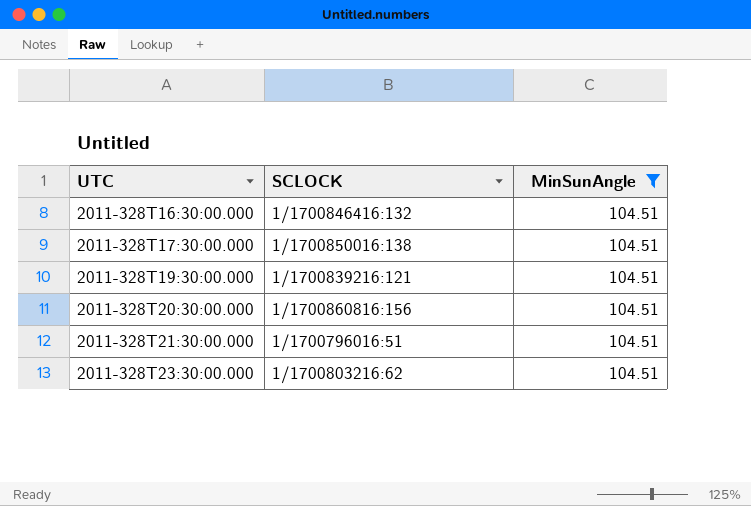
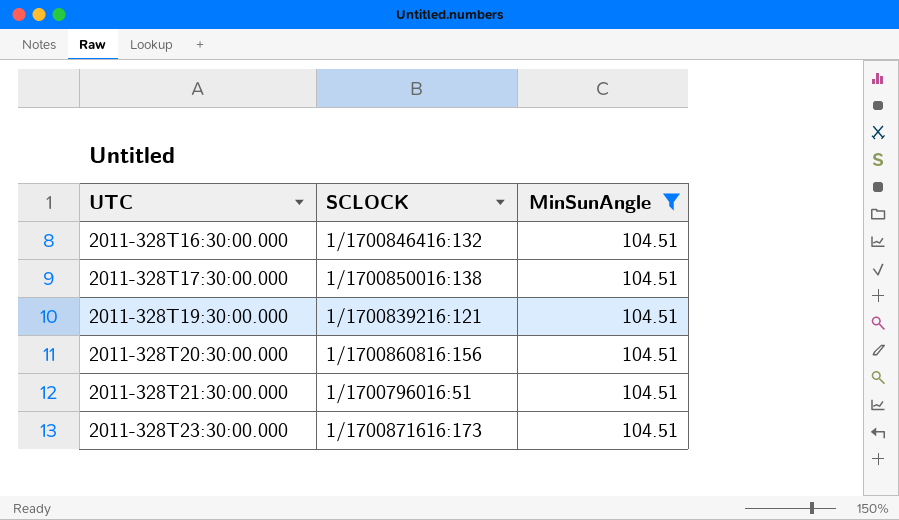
2011-328T23:30:00.000 | SCLOCK: 1/1700803216:62 -> 1/1700871616:173

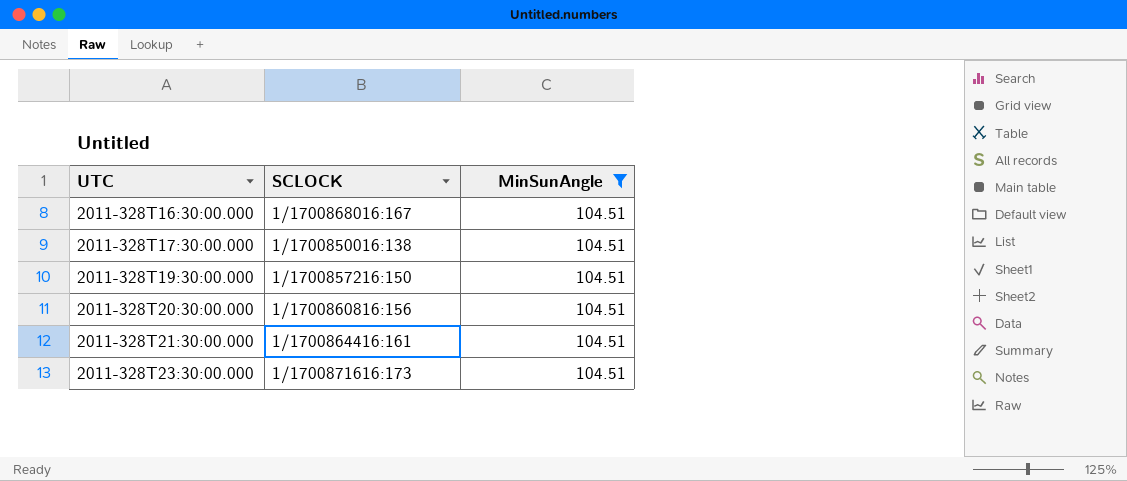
2011-328T16:30:00.000 | SCLOCK: 1/1700846416:132 -> 1/1700868016:167
2011-328T19:30:00.000 | SCLOCK: 1/1700839216:121 -> 1/1700857216:150
2011-328T21:30:00.000 | SCLOCK: 1/1700796016:51 -> 1/1700864416:161

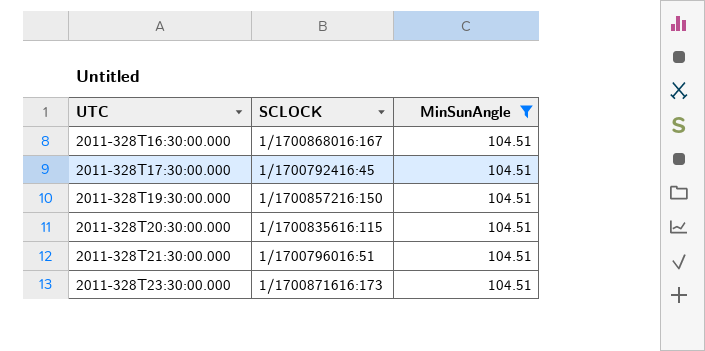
2011-328T17:30:00.000 | SCLOCK: 1/1700850016:138 -> 1/1700792416:45
2011-328T20:30:00.000 | SCLOCK: 1/1700860816:156 -> 1/1700835616:115
2011-328T21:30:00.000 | SCLOCK: 1/1700864416:161 -> 1/1700796016:51

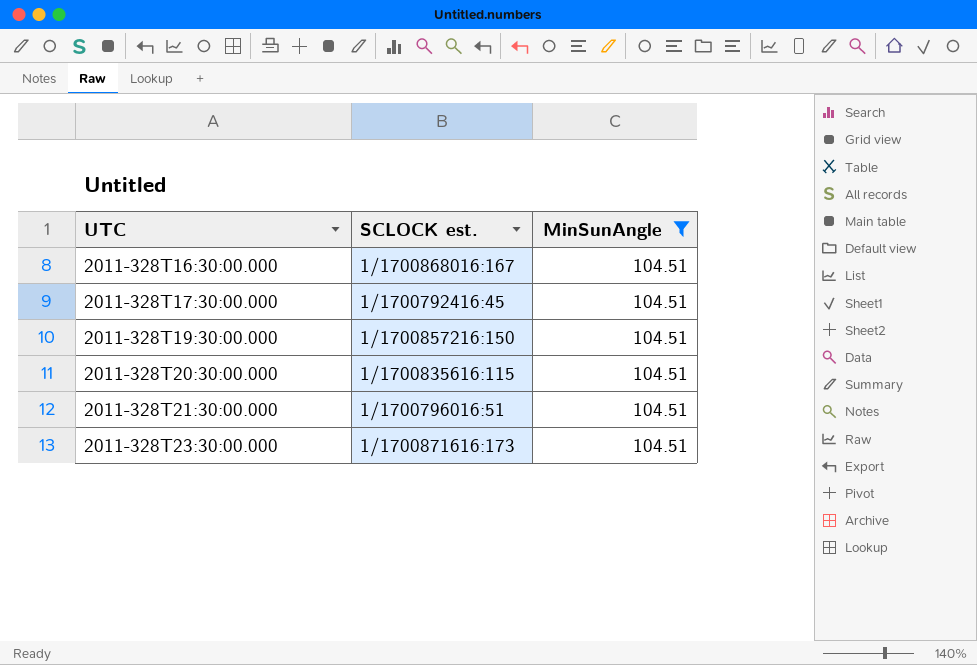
column name: SCLOCK -> SCLOCK est.

